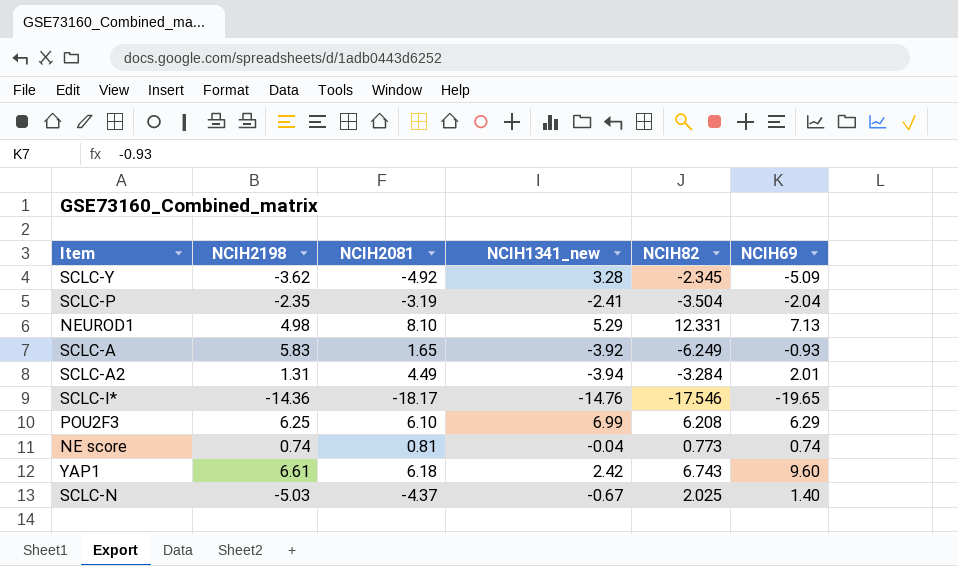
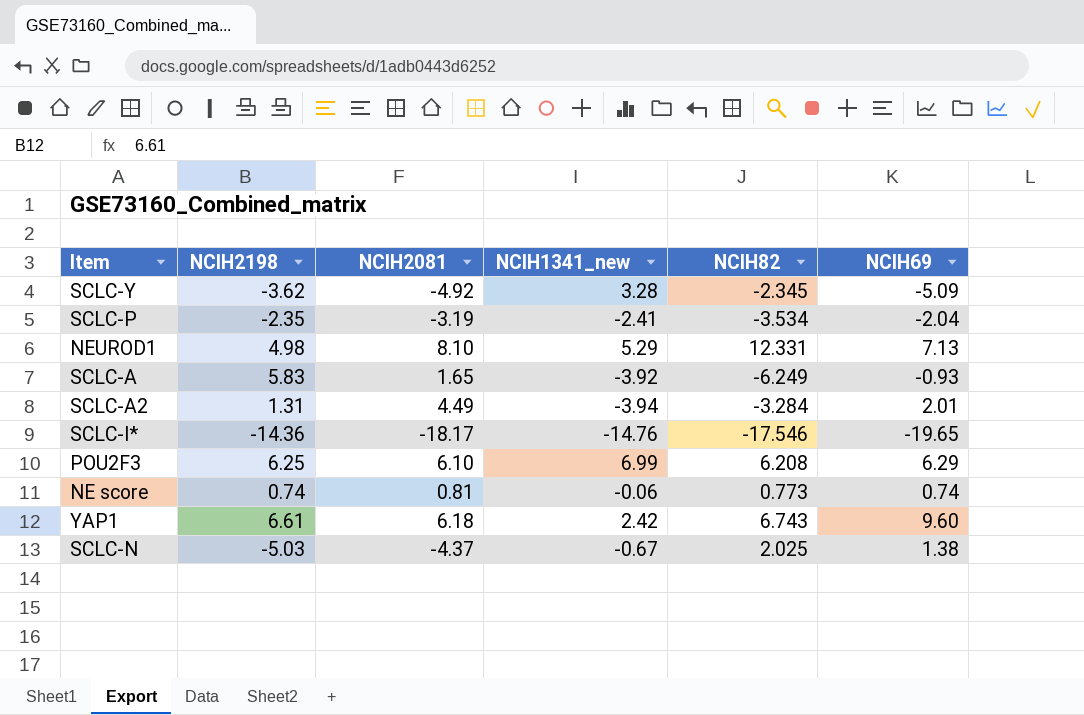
SCLC-P | NCIH82: -3.504 -> -3.534
NE score | NCIH1341_new: -0.04 -> -0.06
SCLC-N | NCIH69: 1.40 -> 1.38

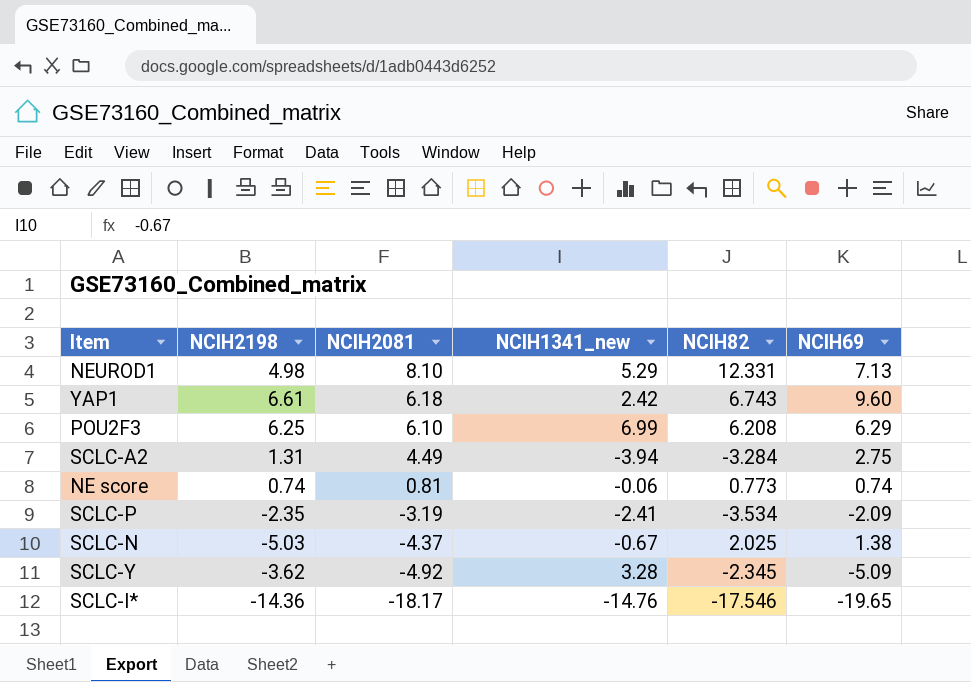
row order: none -> NCIH2081 descending
row SCLC-A: 5.83 | 1.65 | -3.92 | -6.249 | -0.93 -> none
SCLC-A2 | NCIH69: 2.01 -> 2.75
SCLC-P | NCIH69: -2.04 -> -2.09

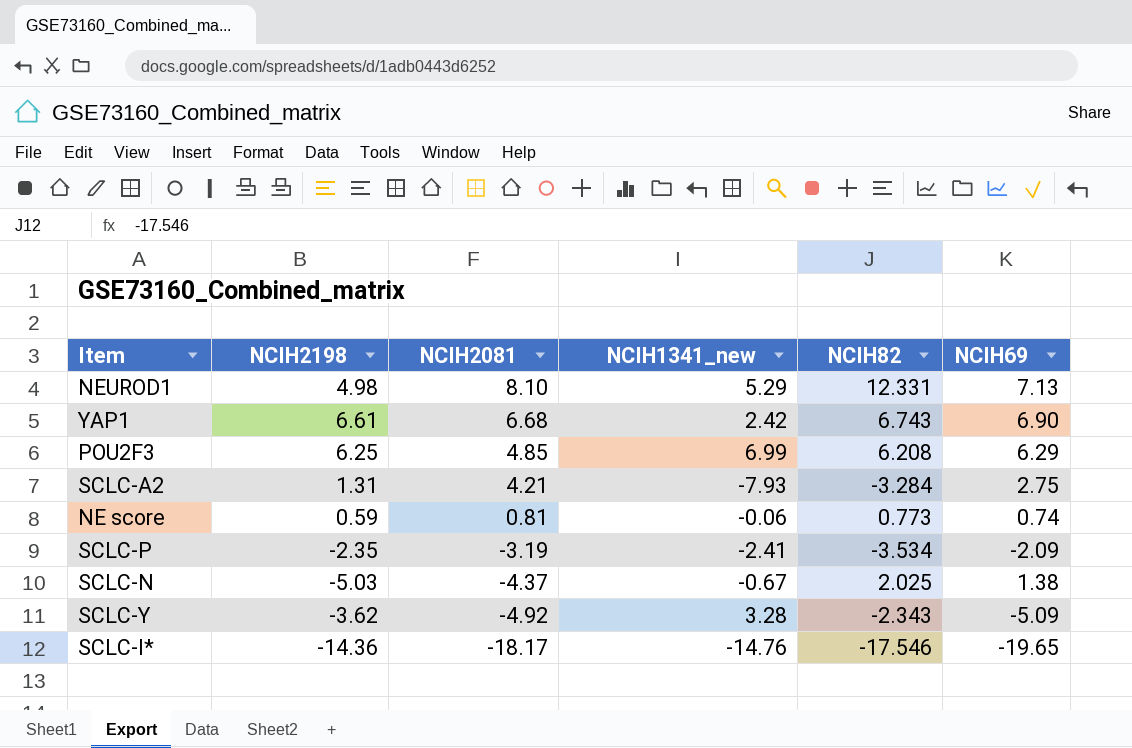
YAP1 | NCIH2081: 6.18 -> 6.68
YAP1 | NCIH69: 9.60 -> 6.90
POU2F3 | NCIH2081: 6.10 -> 4.85
SCLC-A2 | NCIH2081: 4.49 -> 4.21
SCLC-A2 | NCIH1341_new: -3.94 -> -7.93
NE score | NCIH2198: 0.74 -> 0.59
SCLC-Y | NCIH82: -2.345 -> -2.343

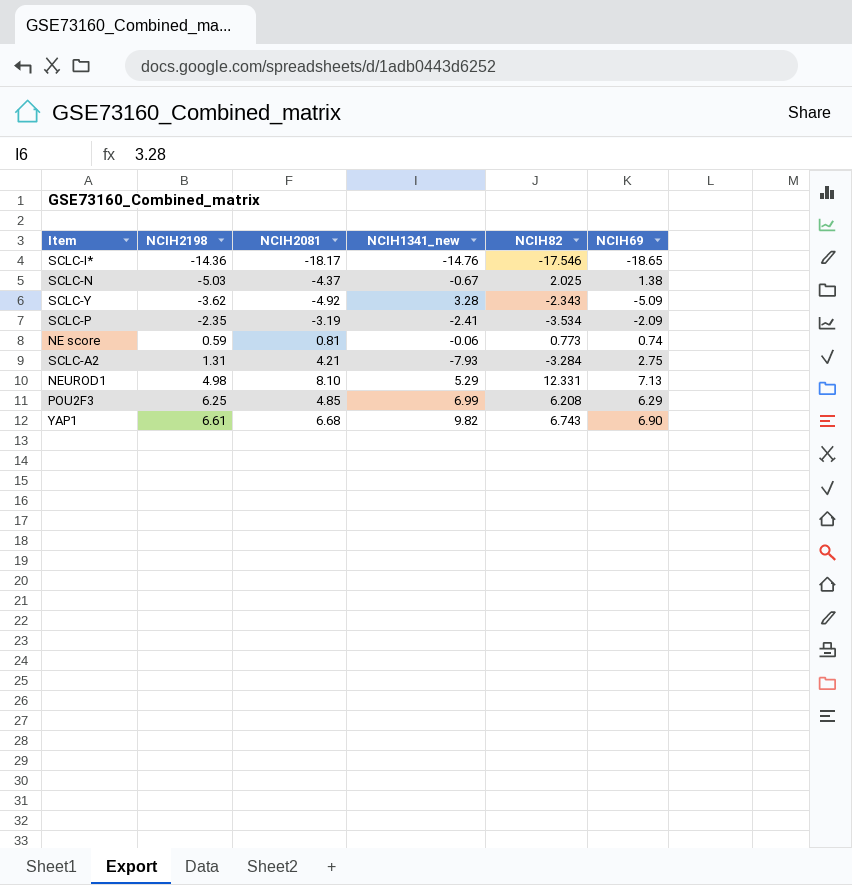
row order: NCIH2081 descending -> NCIH2198 ascending
SCLC-I* | NCIH69: -19.65 -> -18.65
YAP1 | NCIH1341_new: 2.42 -> 9.82

